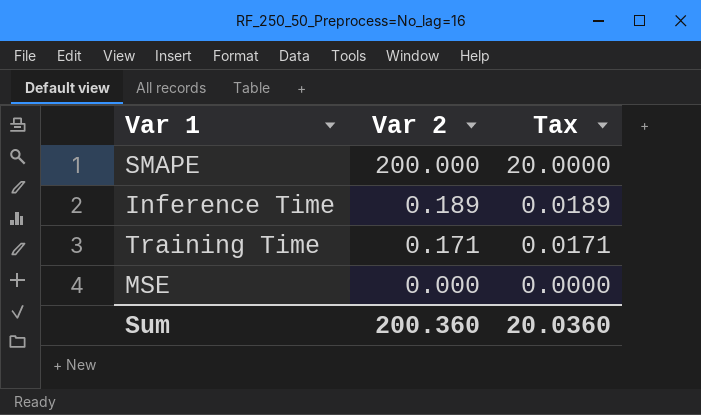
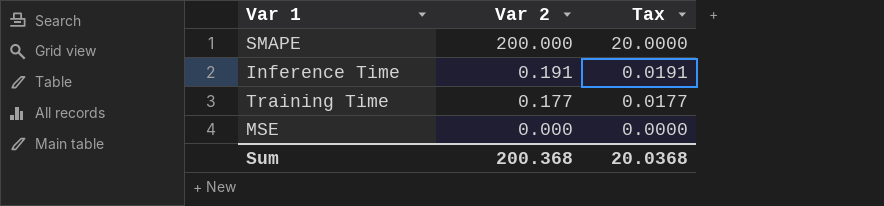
Inference Time | Var 2: 0.189 -> 0.191
Inference Time | Tax: 0.0189 -> 0.0191
Training Time | Var 2: 0.171 -> 0.177
Training Time | Tax: 0.0171 -> 0.0177
Sum | Var 2: 200.360 -> 200.368
Sum | Tax: 20.0360 -> 20.0368

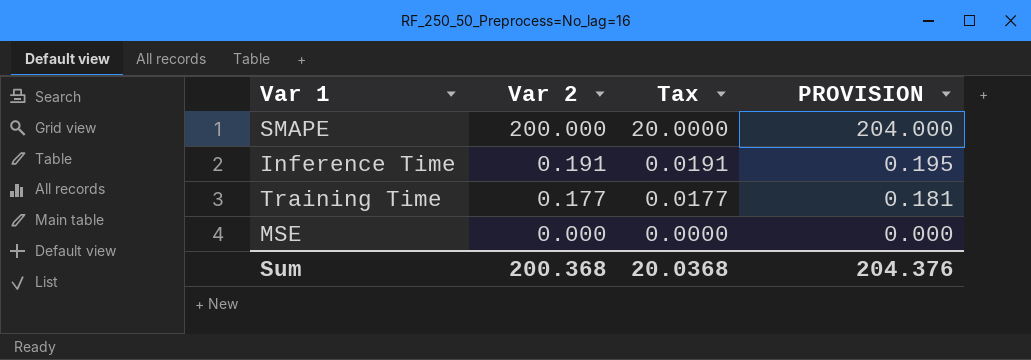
column PROVISION | formula: none -> [Var 2] * 1.02

